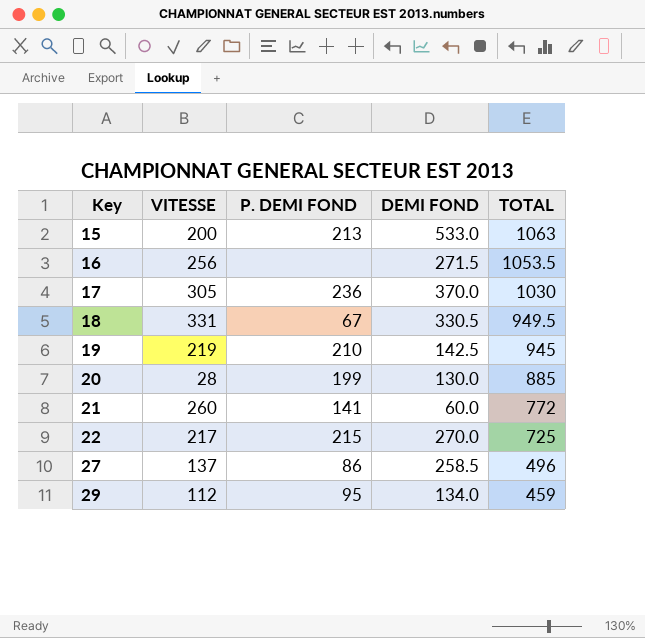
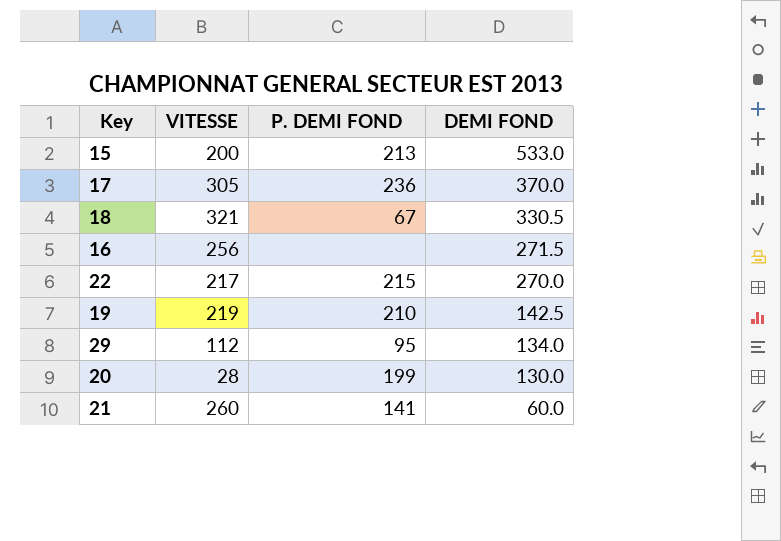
row order: Key ascending -> DEMI FOND descending
column TOTAL | position: 5 -> none
row 27: 137 | 86 | 258.5 | 496 -> none
18 | VITESSE: 331 -> 321

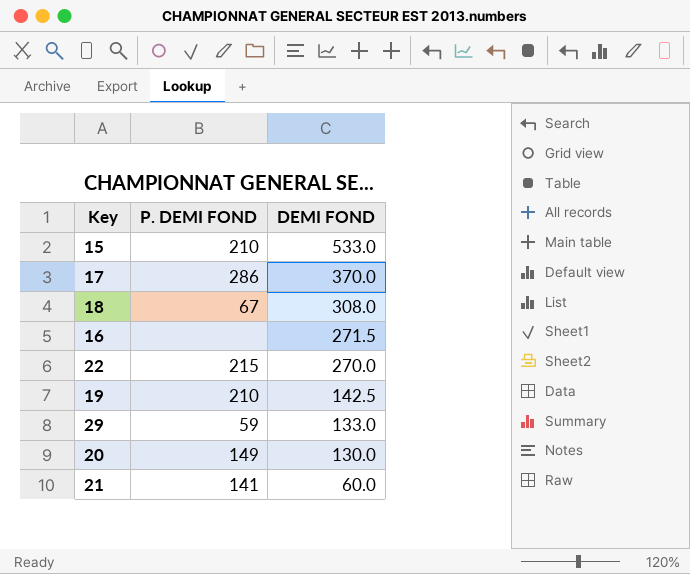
column VITESSE | position: 2 -> none
15 | P. DEMI FOND: 213 -> 210
17 | P. DEMI FOND: 236 -> 286
18 | DEMI FOND: 330.5 -> 308.0
29 | P. DEMI FOND: 95 -> 59
29 | DEMI FOND: 134.0 -> 133.0
20 | P. DEMI FOND: 199 -> 149

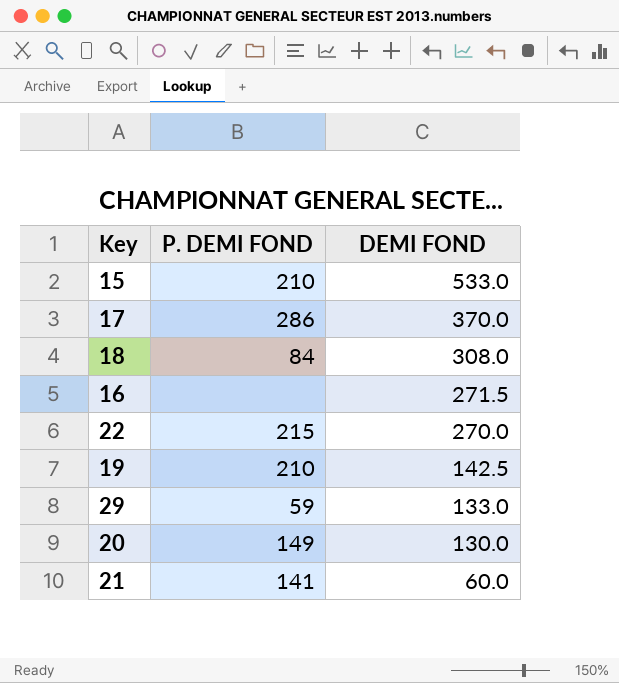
18 | P. DEMI FOND: 67 -> 84

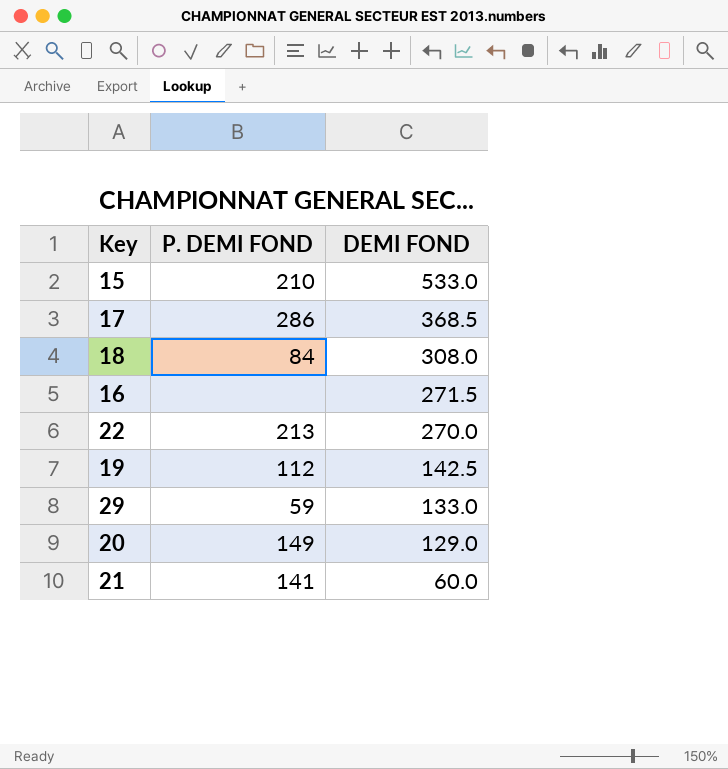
17 | DEMI FOND: 370.0 -> 368.5
22 | P. DEMI FOND: 215 -> 213
19 | P. DEMI FOND: 210 -> 112
20 | DEMI FOND: 130.0 -> 129.0

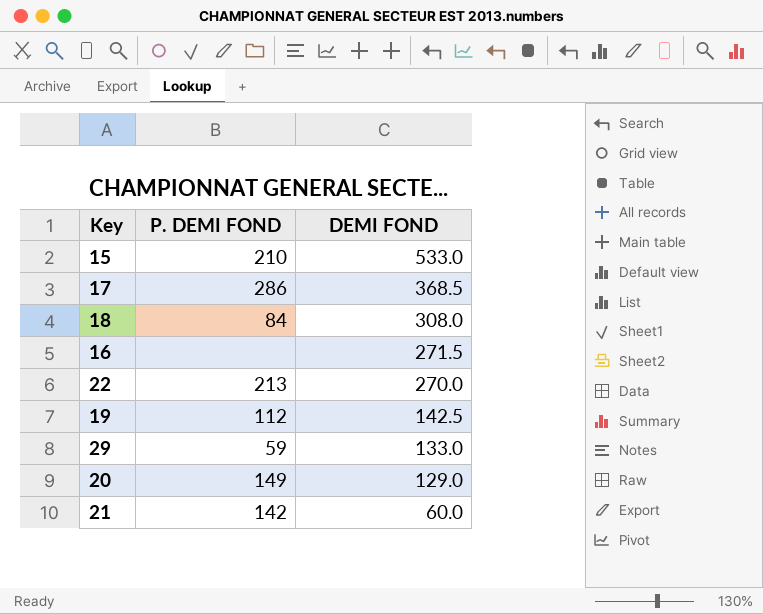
21 | P. DEMI FOND: 141 -> 142

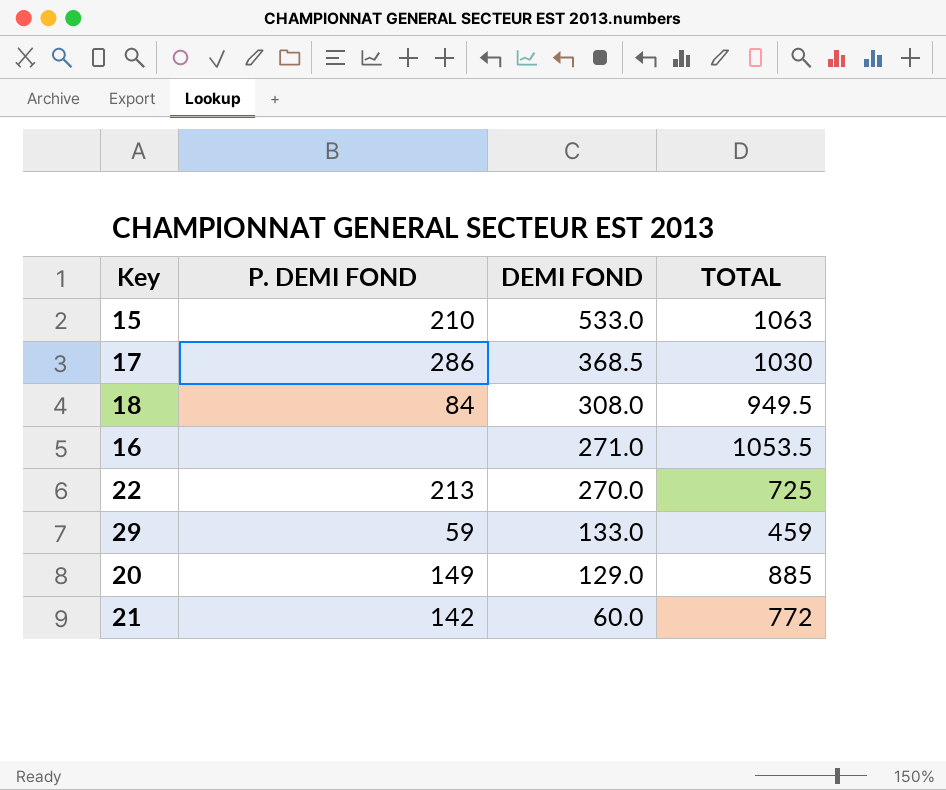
column TOTAL | position: none -> 4
row 19: 112 | 142.5 -> none
16 | DEMI FOND: 271.5 -> 271.0

